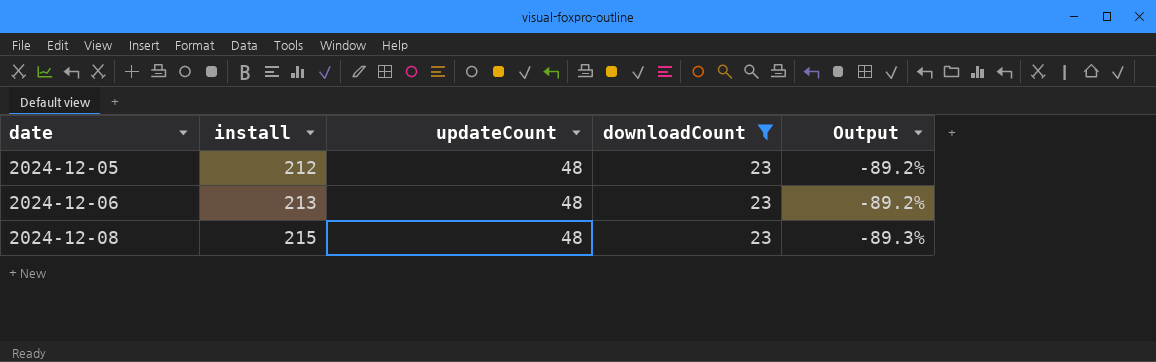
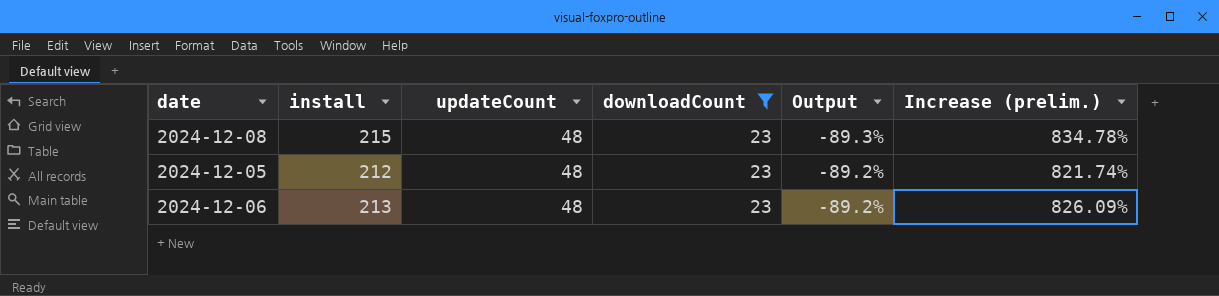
row order: date ascending -> Output ascending
column Increase (prelim.) | formula: none -> ([install] - [downloadCount]) / [downloadCount]

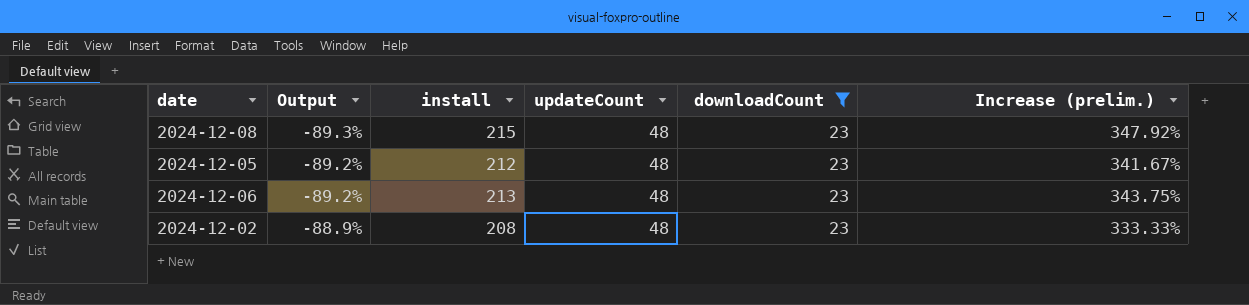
column Output | position: 5 -> 2
column Increase (prelim.) | formula: ([install] - [downloadCount]) / [downloadCount] -> ([install] - [updateCount]) / [updateCount]
row 2024-12-02: none -> -88.9% | 208 | 48 | 23 | 333.33%

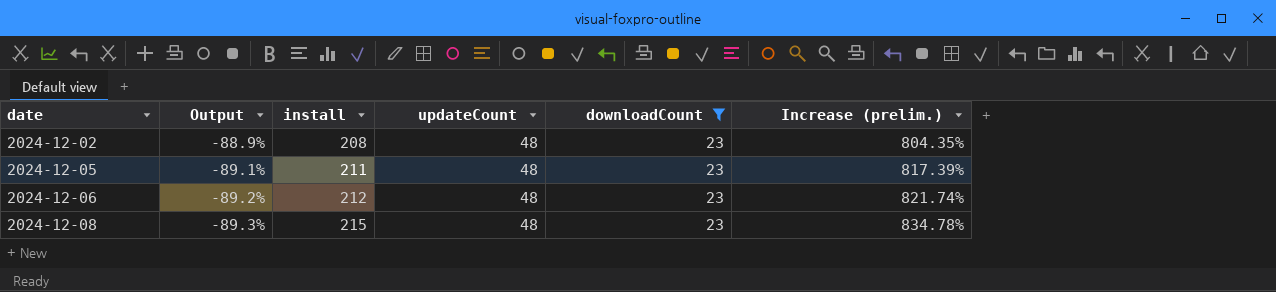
row order: Output ascending -> date ascending
column Increase (prelim.) | formula: ([install] - [updateCount]) / [updateCount] -> ([install] - [downloadCount]) / [downloadCount]
2024-12-05 | Output: -89.2% -> -89.1%
2024-12-05 | install: 212 -> 211
2024-12-06 | install: 213 -> 212

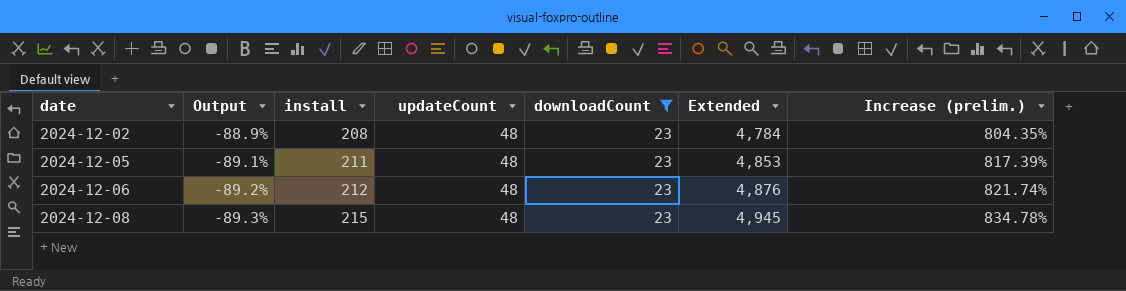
column Extended | formula: none -> [install] * [downloadCount]

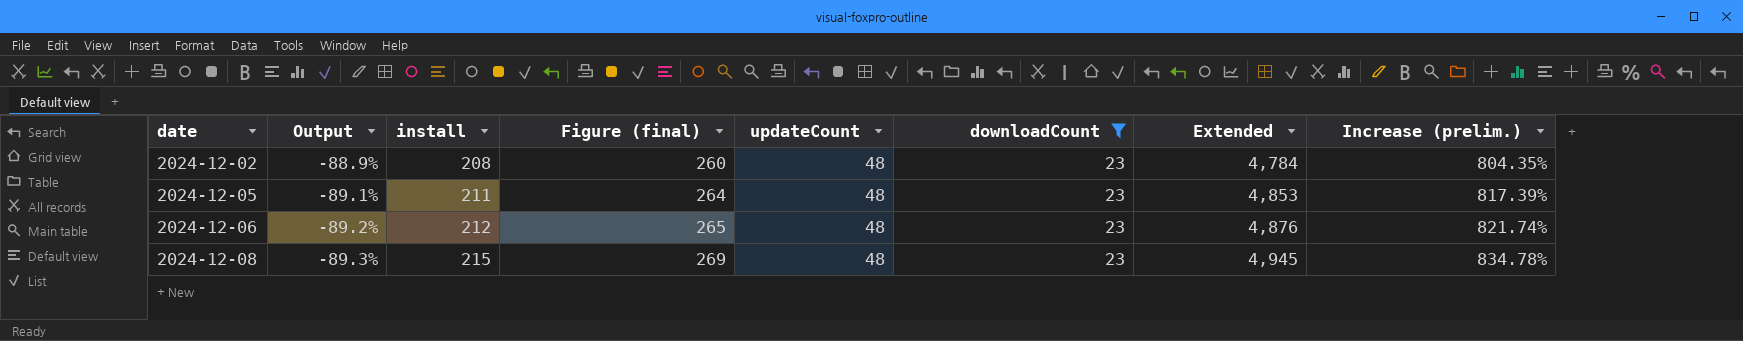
column Figure (final) | formula: none -> [install] * 1.25

